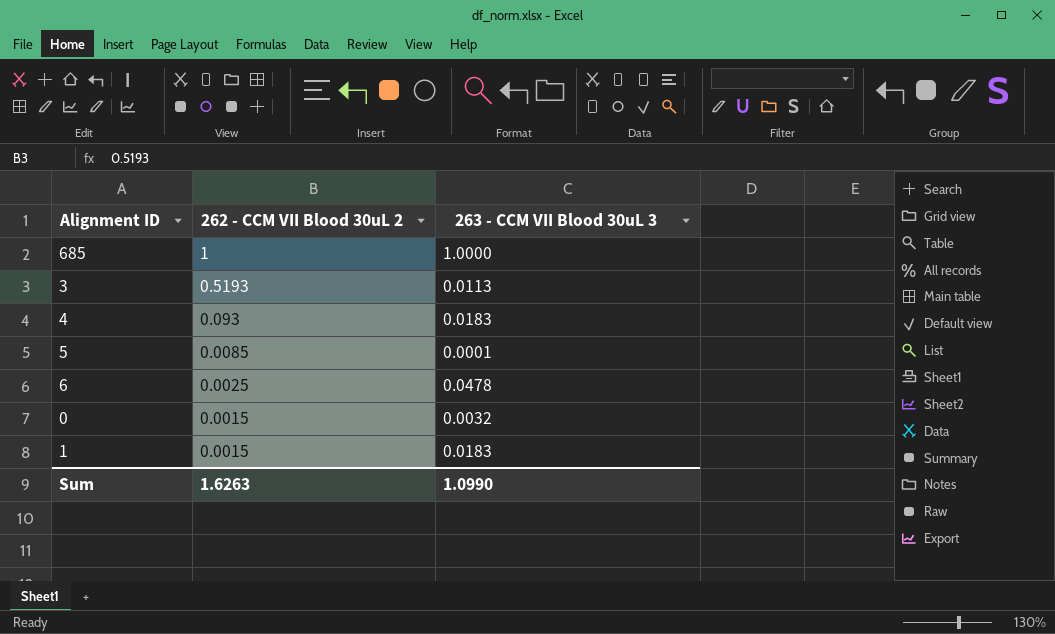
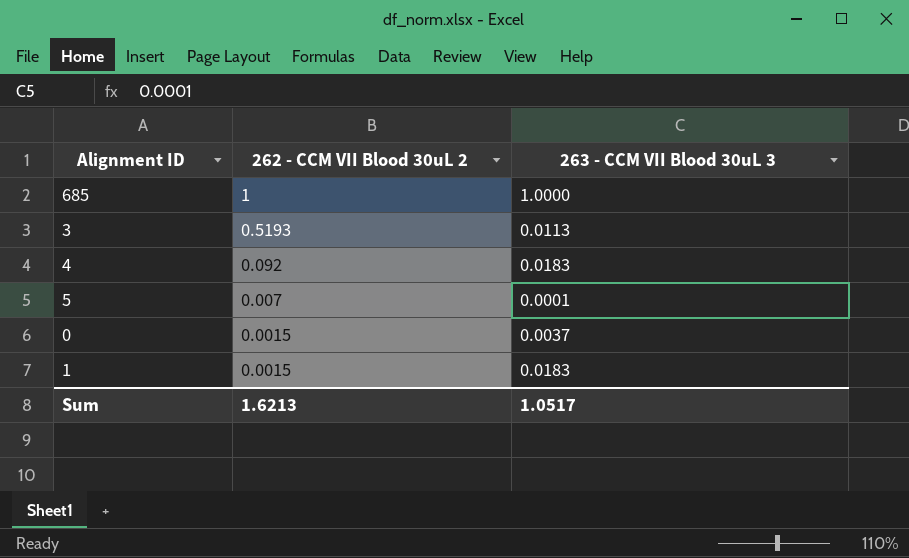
row 6: 0.0025 | 0.0478 -> none
4 | 262 - CCM VII Blood 30uL 2: 0.093 -> 0.092
5 | 262 - CCM VII Blood 30uL 2: 0.0085 -> 0.007
0 | 263 - CCM VII Blood 30uL 3: 0.0032 -> 0.0037
Sum | 262 - CCM VII Blood 30uL 2: 1.6263 -> 1.6213
Sum | 263 - CCM VII Blood 30uL 3: 1.0990 -> 1.0517

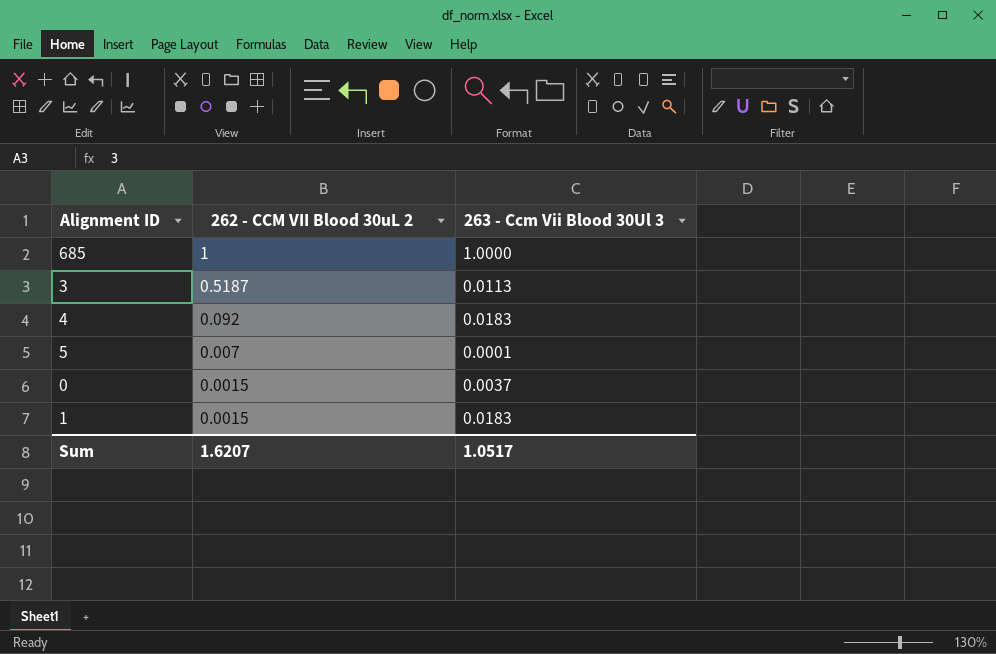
column name: 263 - CCM VII Blood 30uL 3 -> 263 - Ccm Vii Blood 30Ul 3
3 | 262 - CCM VII Blood 30uL 2: 0.5193 -> 0.5187
Sum | 262 - CCM VII Blood 30uL 2: 1.6213 -> 1.6207

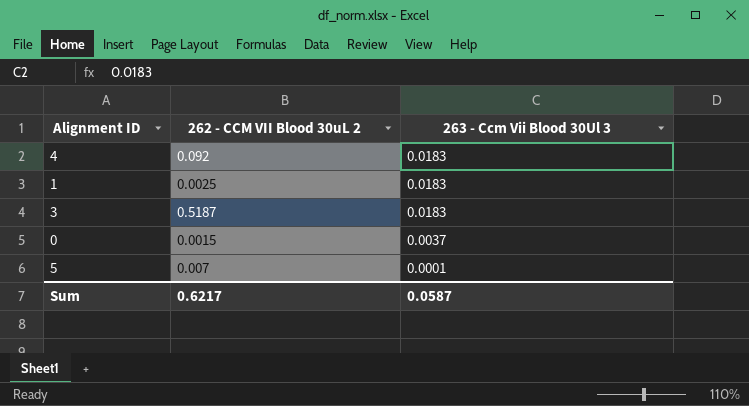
row order: 262 - CCM VII Blood 30uL 2 descending -> 263 - Ccm Vii Blood 30Ul 3 descending
row 685: 1 | 1.0000 -> none
1 | 262 - CCM VII Blood 30uL 2: 0.0015 -> 0.0025
3 | 263 - Ccm Vii Blood 30Ul 3: 0.0113 -> 0.0183
Sum | 262 - CCM VII Blood 30uL 2: 1.6207 -> 0.6217
Sum | 263 - Ccm Vii Blood 30Ul 3: 1.0517 -> 0.0587

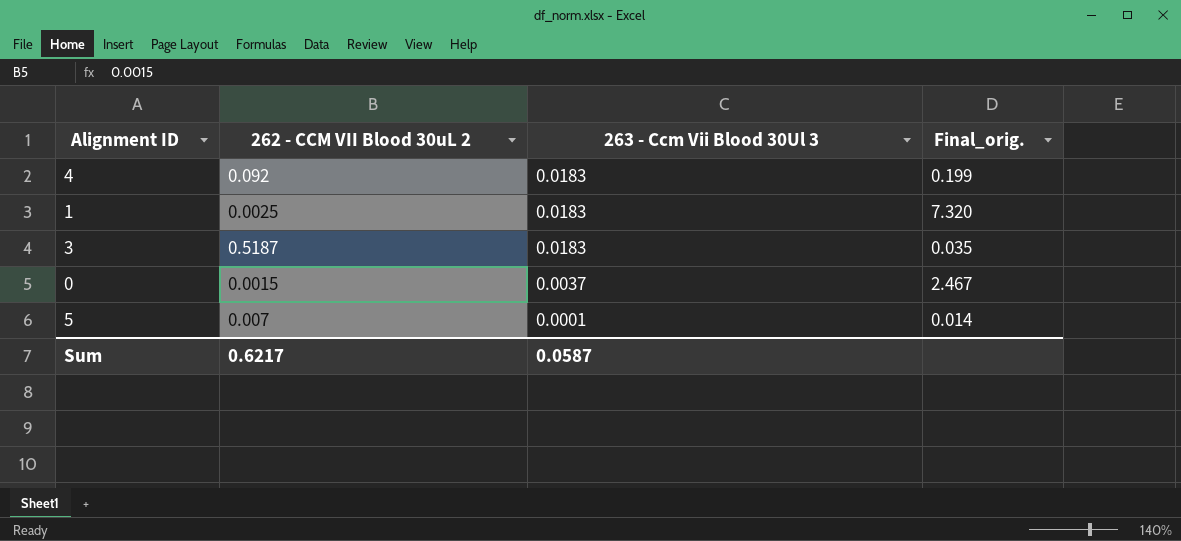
column Final_orig. | formula: none -> [263 - Ccm Vii Blood 30Ul 3] / [262 - CCM VII Blood 30uL 2]

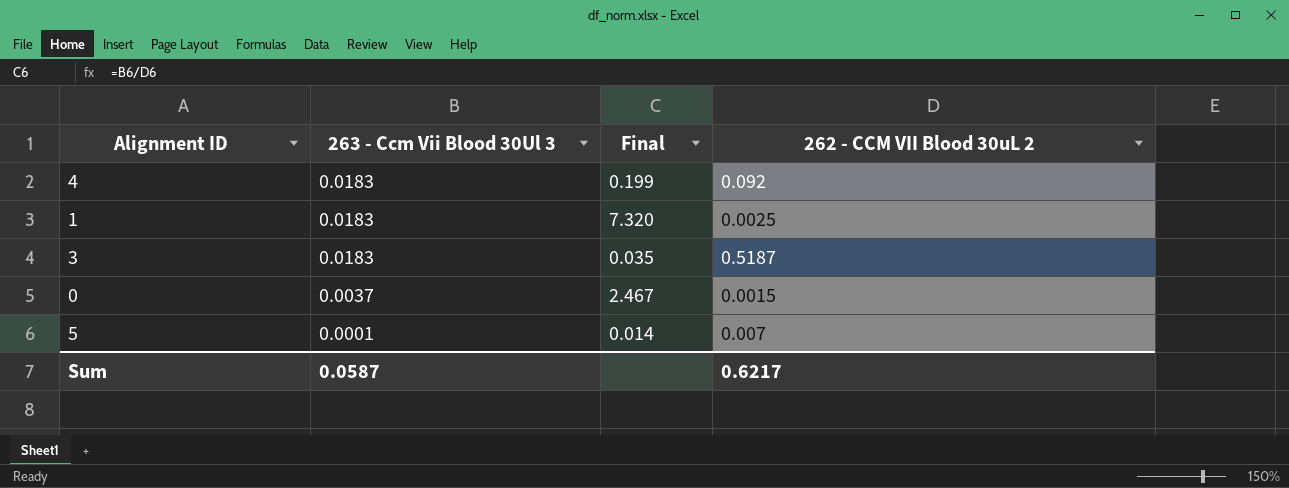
column name: Final_orig. -> Final
column 262 - CCM VII Blood 30uL 2 | position: 2 -> 4

